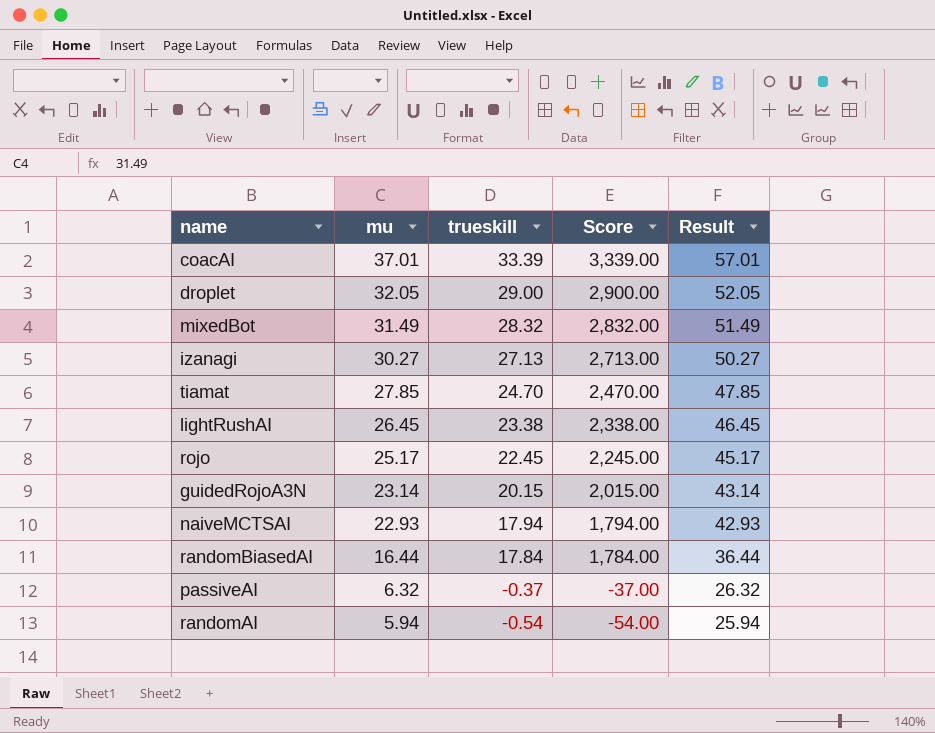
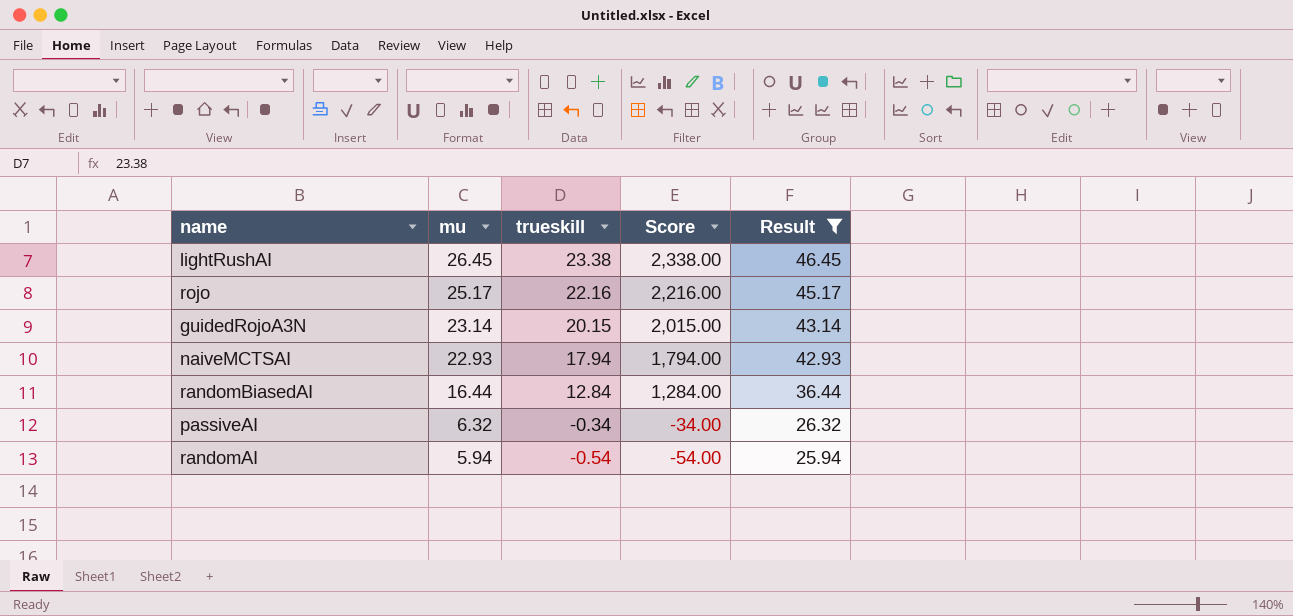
filter: none -> Result <= 46.45
rojo | trueskill: 22.45 -> 22.16
rojo | Score: 2,245.00 -> 2,216.00
randomBiasedAI | trueskill: 17.84 -> 12.84
randomBiasedAI | Score: 1,784.00 -> 1,284.00
passiveAI | trueskill: -0.37 -> -0.34
passiveAI | Score: -37.00 -> -34.00

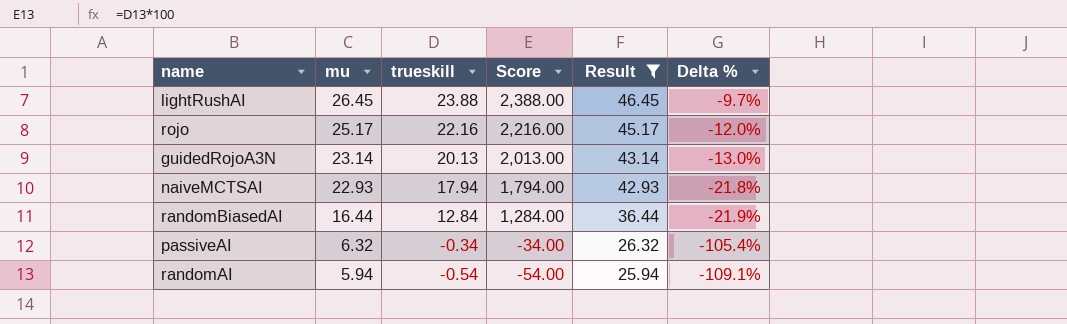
column Delta % | formula: none -> ([trueskill] - [mu]) / [mu]
lightRushAI | trueskill: 23.38 -> 23.88
lightRushAI | Score: 2,338.00 -> 2,388.00
guidedRojoA3N | trueskill: 20.15 -> 20.13
guidedRojoA3N | Score: 2,015.00 -> 2,013.00

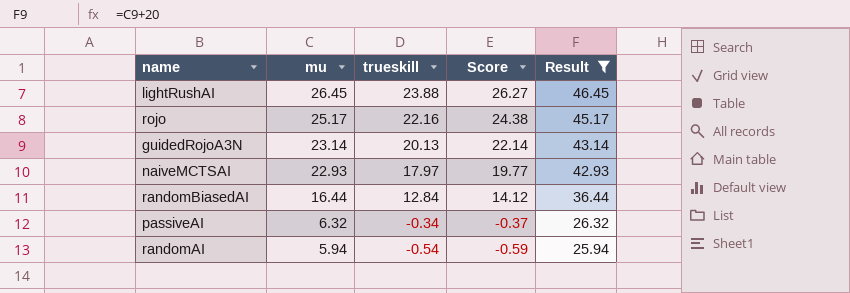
column Delta % | formula: ([trueskill] - [mu]) / [mu] -> none
column Score | formula: [trueskill] * 100 -> [trueskill] * 1.1
naiveMCTSAI | trueskill: 17.94 -> 17.97

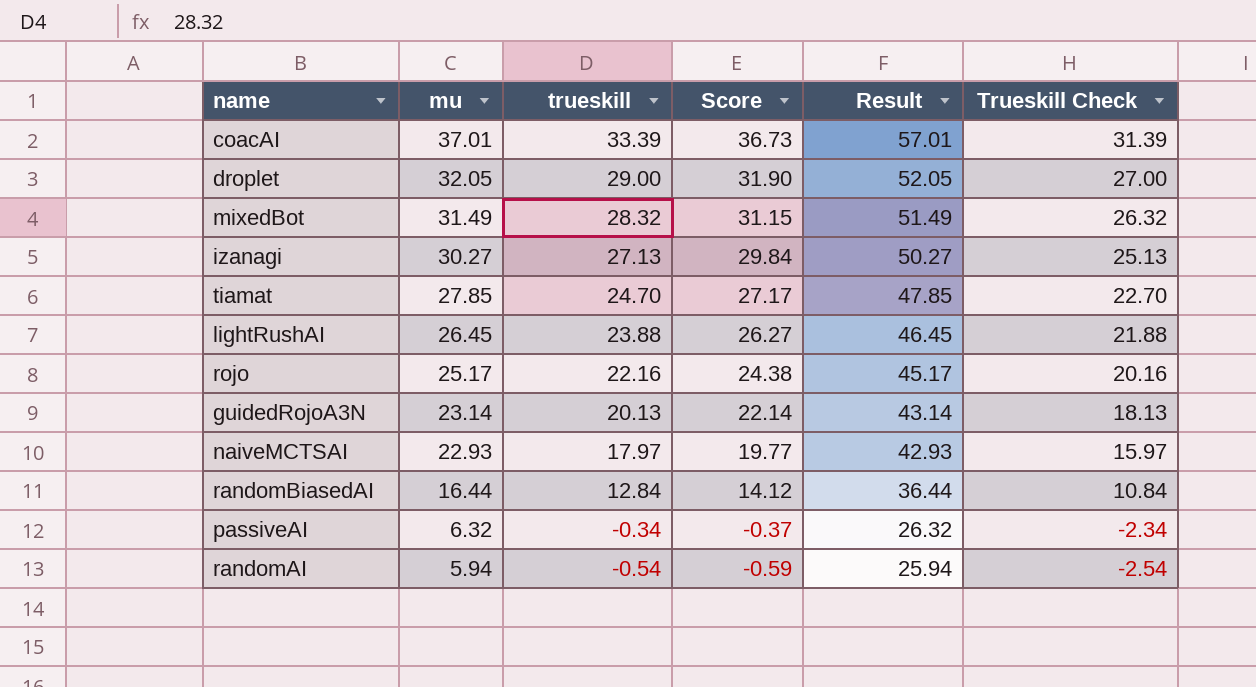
filter: Result <= 46.45 -> none
column Trueskill Check | formula: none -> [trueskill] - 2

